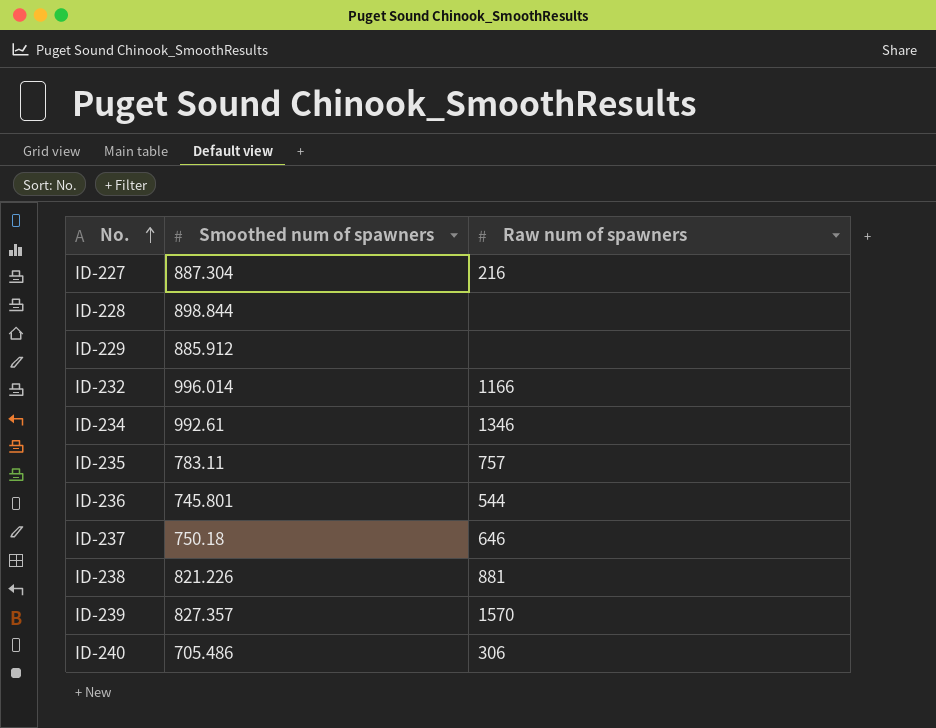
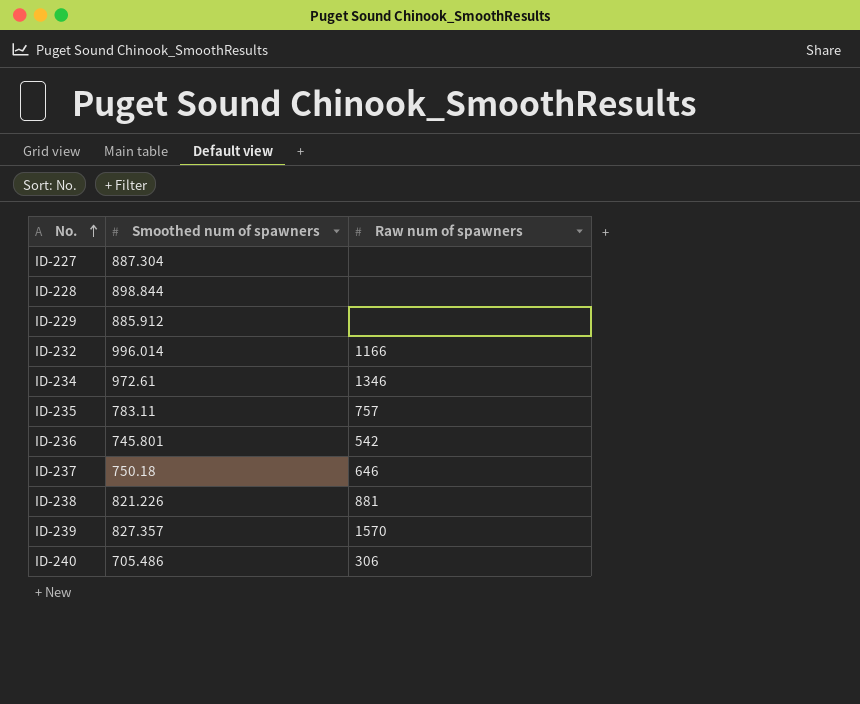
ID-227 | Raw num of spawners: 216 -> none
ID-234 | Smoothed num of spawners: 992.61 -> 972.61
ID-236 | Raw num of spawners: 544 -> 542

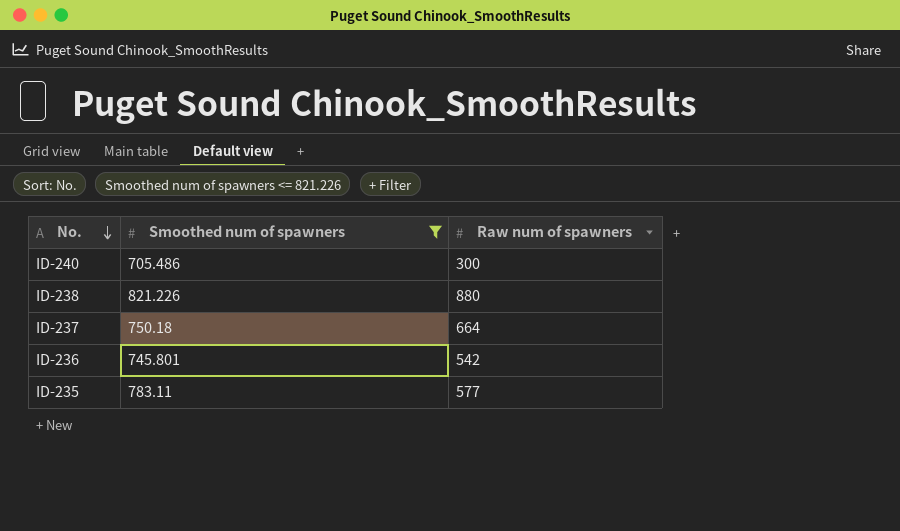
filter: none -> Smoothed num of spawners <= 821.226
row order: No. ascending -> No. descending
ID-240 | Raw num of spawners: 306 -> 300
ID-238 | Raw num of spawners: 881 -> 880
ID-237 | Raw num of spawners: 646 -> 664
ID-235 | Raw num of spawners: 757 -> 577

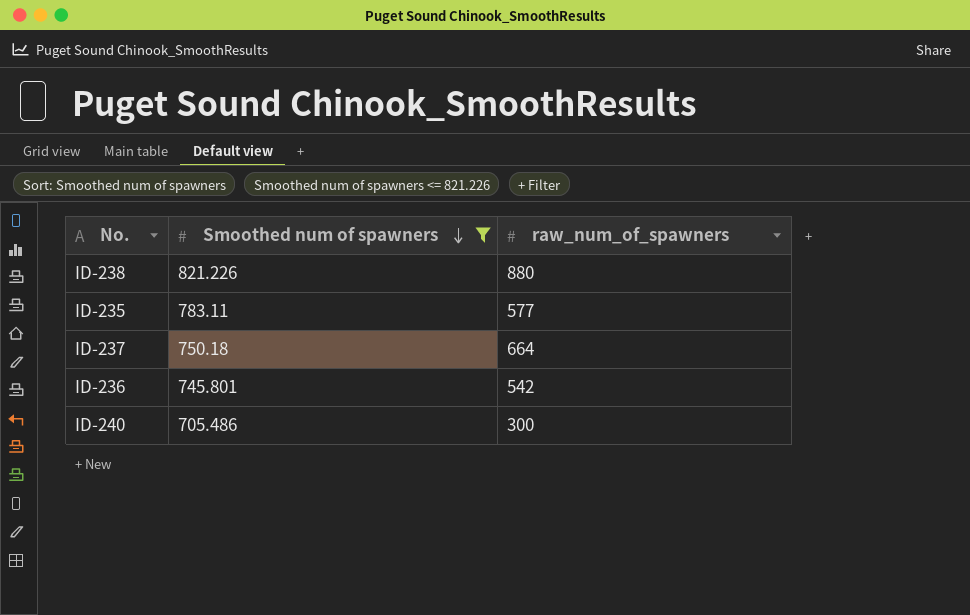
row order: No. descending -> Smoothed num of spawners descending
column name: Raw num of spawners -> raw_num_of_spawners

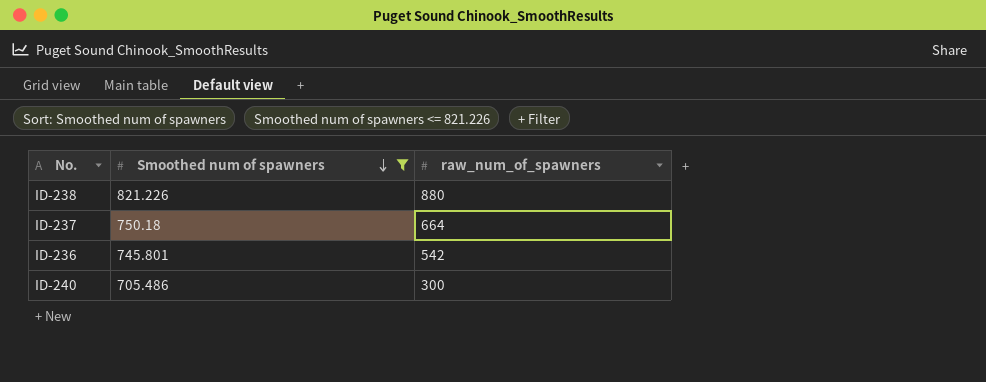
row ID-235: 783.11 | 577 -> none

